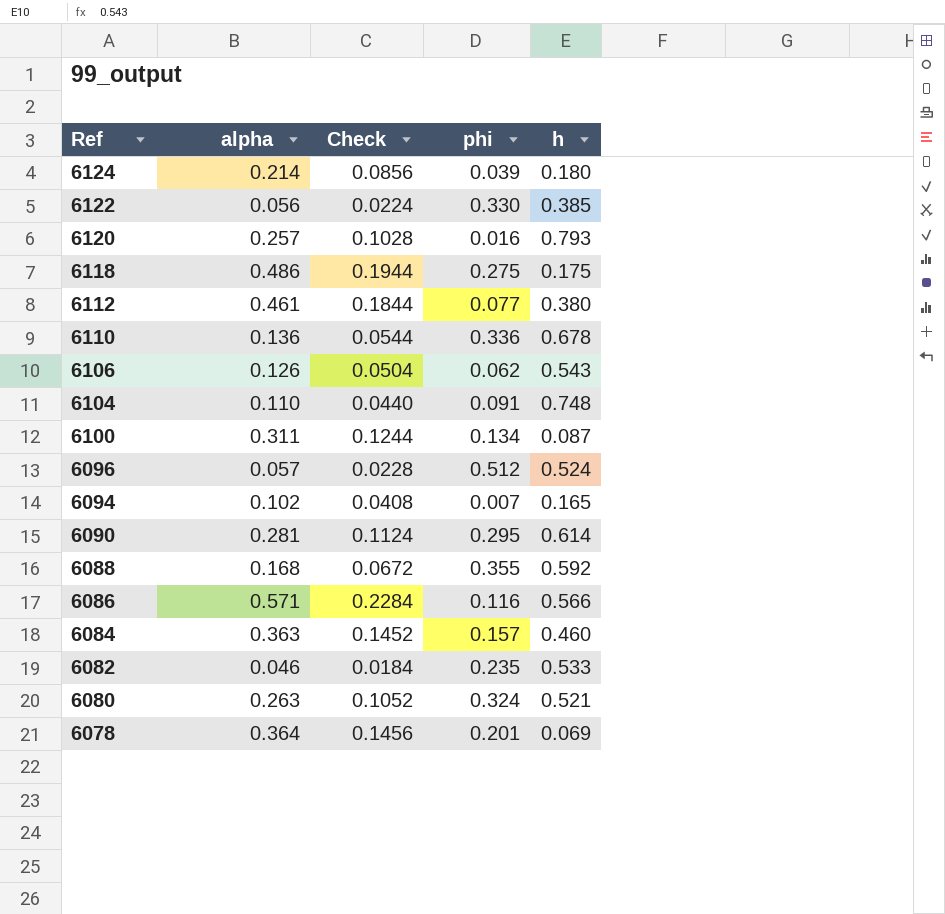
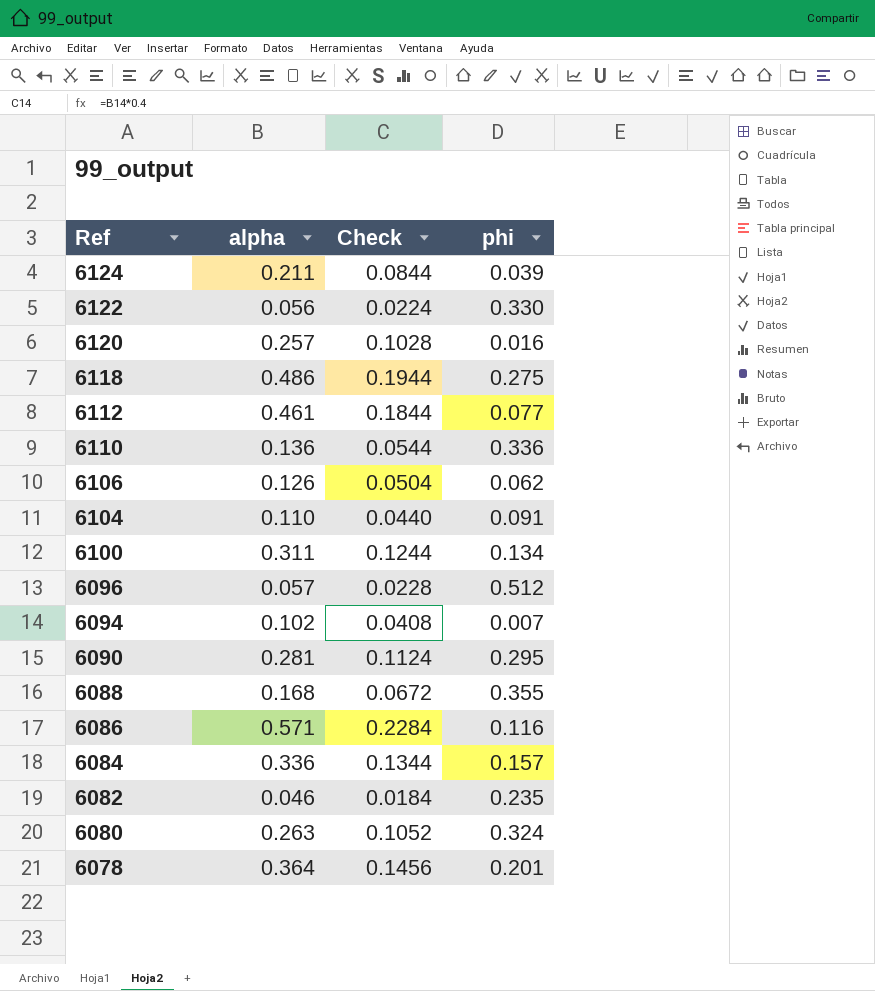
column h | position: 5 -> none
6124 | alpha: 0.214 -> 0.211
6124 | Check: 0.0856 -> 0.0844
6084 | alpha: 0.363 -> 0.336
6084 | Check: 0.1452 -> 0.1344

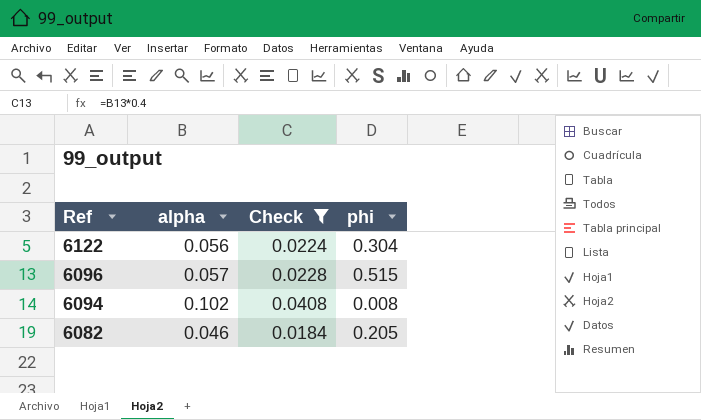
filter: none -> Check <= 0.0408
6122 | phi: 0.330 -> 0.304
6096 | phi: 0.512 -> 0.515
6094 | phi: 0.007 -> 0.008
6082 | phi: 0.235 -> 0.205

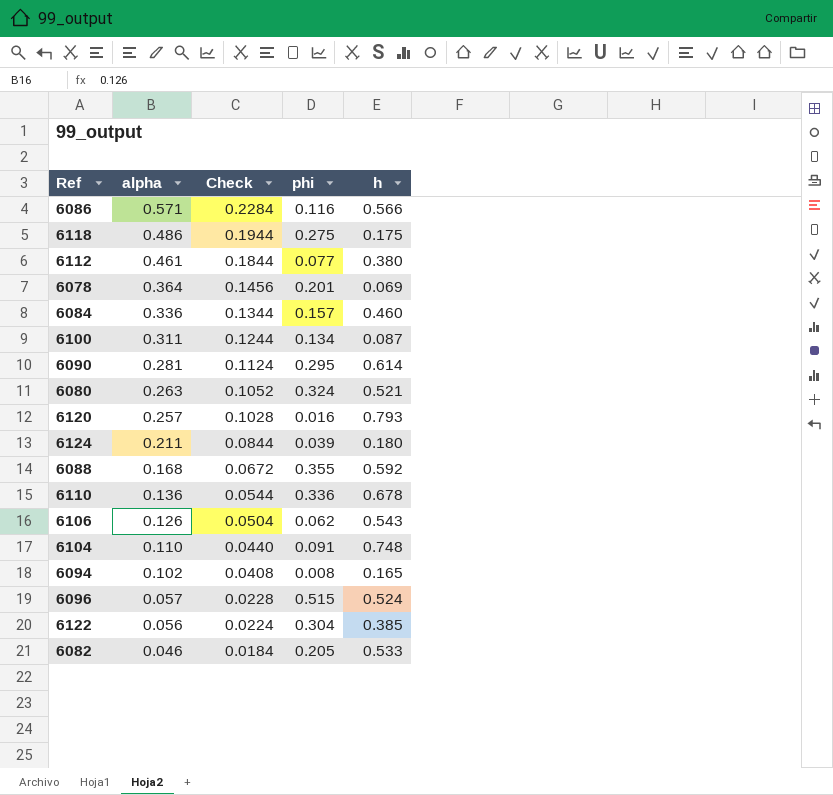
filter: Check <= 0.0408 -> none
row order: Ref descending -> alpha descending
column h | position: none -> 5

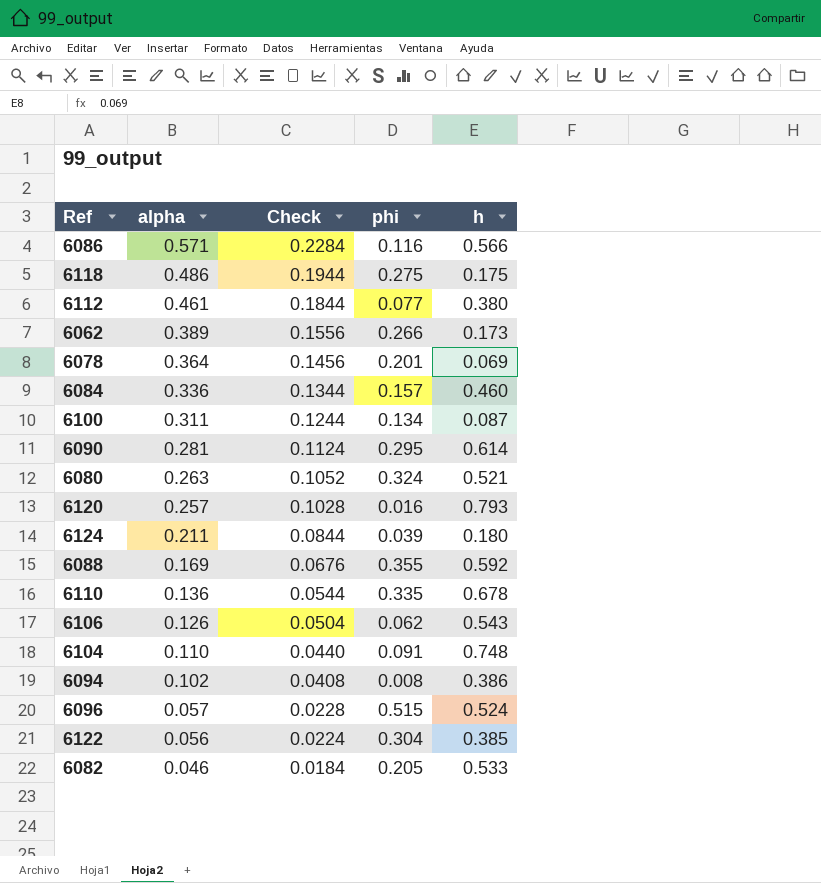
row 6062: none -> 0.389 | 0.1556 | 0.266 | 0.173
6088 | alpha: 0.168 -> 0.169
6088 | Check: 0.0672 -> 0.0676
6110 | phi: 0.336 -> 0.335
6094 | h: 0.165 -> 0.386

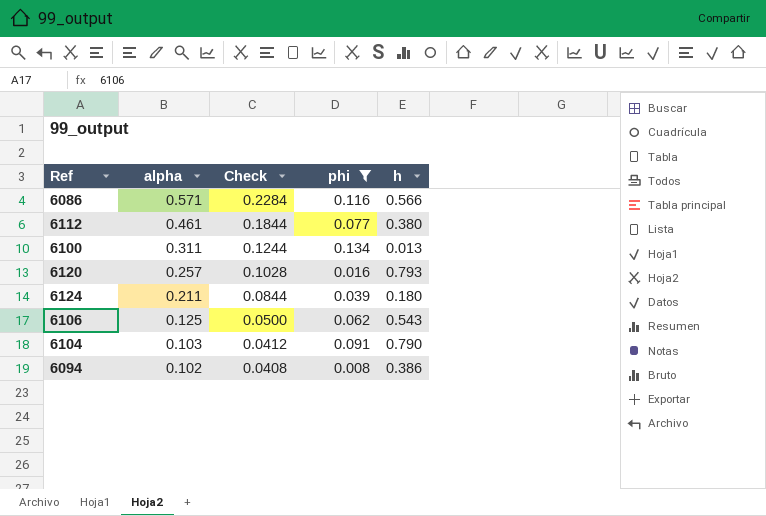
filter: none -> phi <= 0.134
6100 | h: 0.087 -> 0.013
6106 | alpha: 0.126 -> 0.125
6106 | Check: 0.0504 -> 0.0500
6104 | alpha: 0.110 -> 0.103
6104 | Check: 0.0440 -> 0.0412
6104 | h: 0.748 -> 0.790

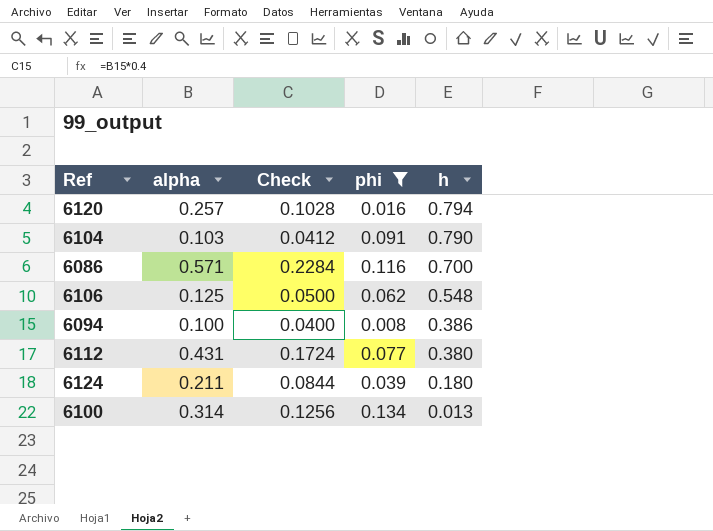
row order: alpha descending -> h descending
6120 | h: 0.793 -> 0.794
6086 | h: 0.566 -> 0.700
6106 | h: 0.543 -> 0.548
6094 | alpha: 0.102 -> 0.100
6094 | Check: 0.0408 -> 0.0400
6112 | alpha: 0.461 -> 0.431
6112 | Check: 0.1844 -> 0.1724
6100 | alpha: 0.311 -> 0.314
6100 | Check: 0.1244 -> 0.1256

